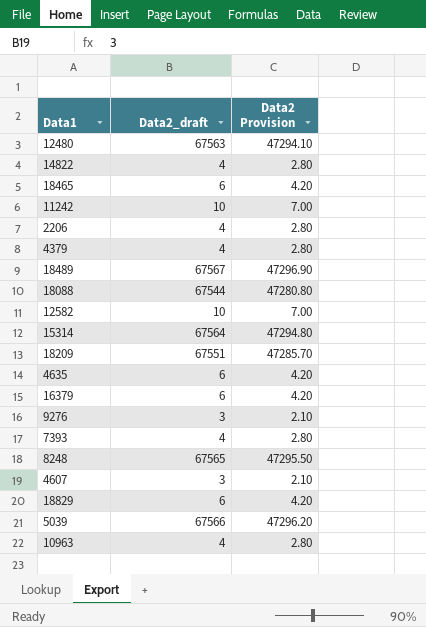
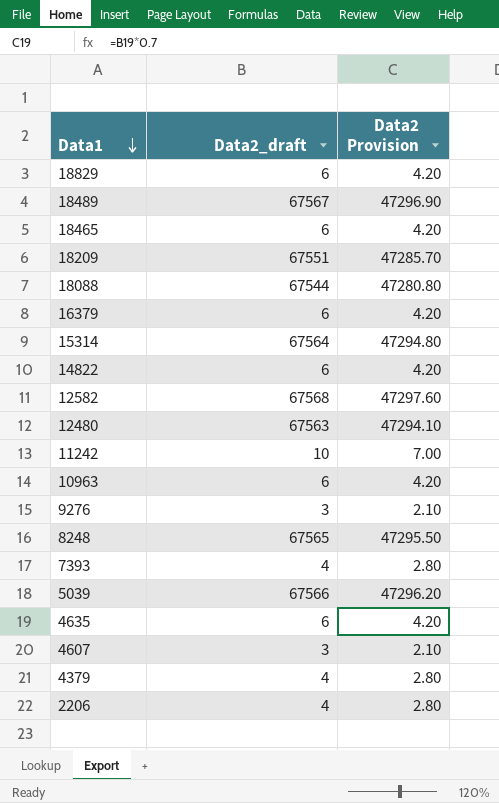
row order: none -> Data1 descending
14822 | Data2_draft: 4 -> 6
14822 | Data2 Provision: 2.80 -> 4.20
12582 | Data2_draft: 10 -> 67568
12582 | Data2 Provision: 7.00 -> 47297.60
10963 | Data2_draft: 4 -> 6
10963 | Data2 Provision: 2.80 -> 4.20

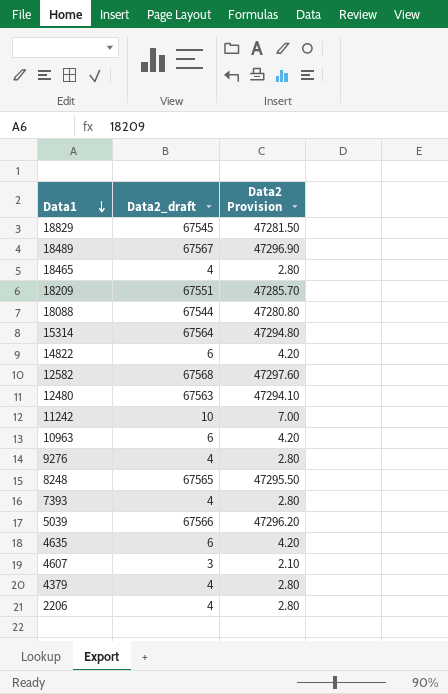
row 16379: 6 | 4.20 -> none
18829 | Data2_draft: 6 -> 67545
18829 | Data2 Provision: 4.20 -> 47281.50
18465 | Data2_draft: 6 -> 4
18465 | Data2 Provision: 4.20 -> 2.80
9276 | Data2_draft: 3 -> 4
9276 | Data2 Provision: 2.10 -> 2.80

